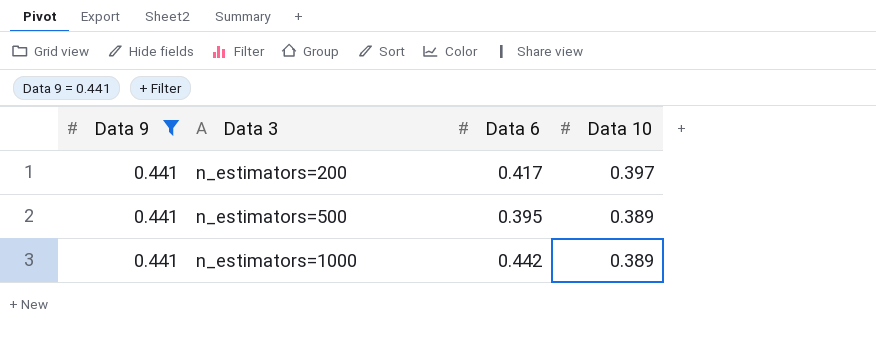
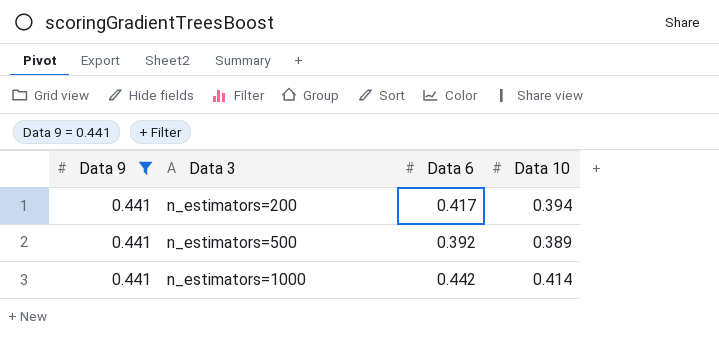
n_estimators=200 | Data 10: 0.397 -> 0.394
n_estimators=500 | Data 6: 0.395 -> 0.392
n_estimators=1000 | Data 10: 0.389 -> 0.414

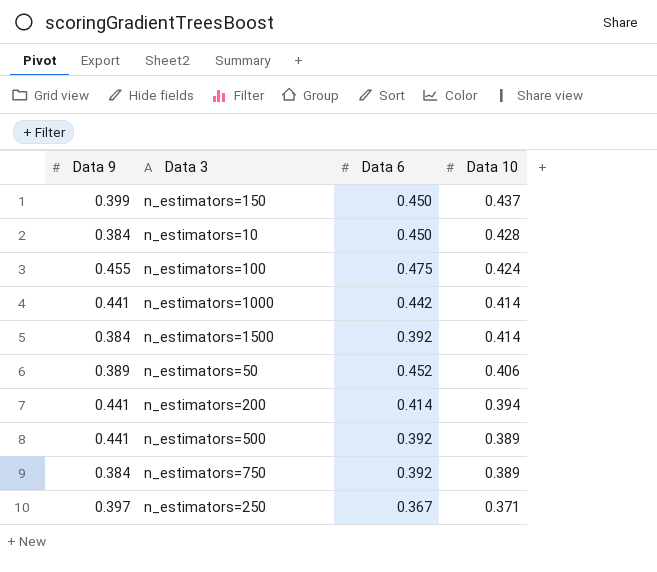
filter: Data 9 = 0.441 -> none
row order: Data 3 ascending -> Data 10 descending
n_estimators=200 | Data 6: 0.417 -> 0.414

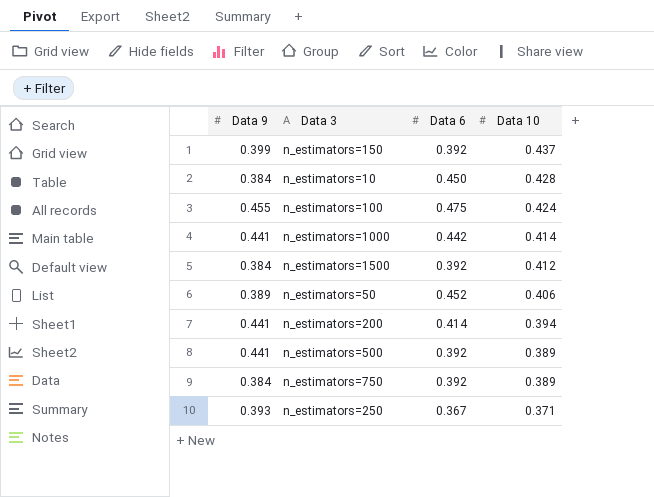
n_estimators=150 | Data 6: 0.450 -> 0.392
n_estimators=1500 | Data 10: 0.414 -> 0.412
n_estimators=250 | Data 9: 0.397 -> 0.393

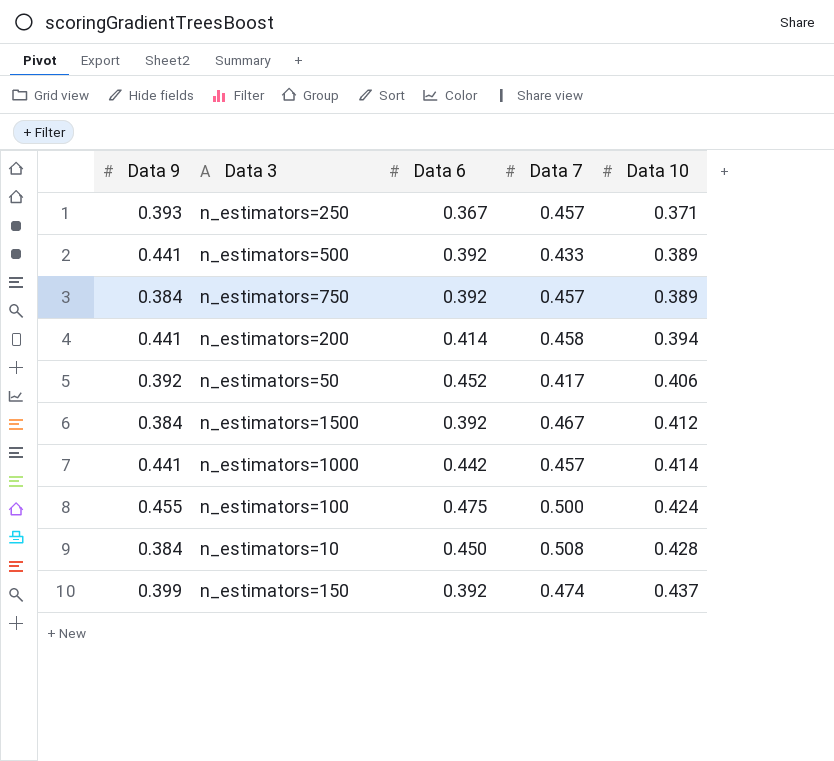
row order: Data 10 descending -> Data 10 ascending
column Data 7 | position: none -> 4
n_estimators=50 | Data 9: 0.389 -> 0.392

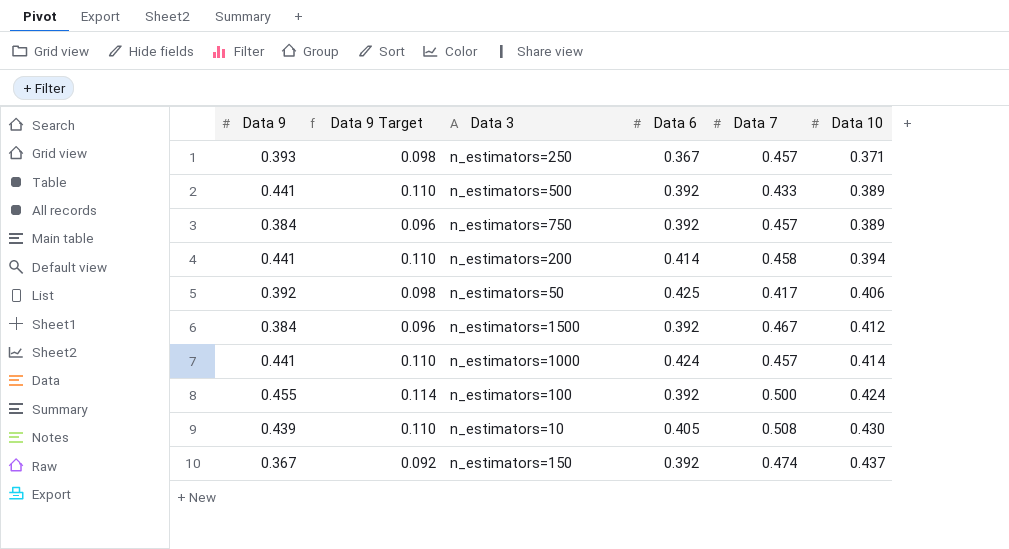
column Data 9 Target | formula: none -> [Data 9] * 0.25
n_estimators=50 | Data 6: 0.452 -> 0.425
n_estimators=1000 | Data 6: 0.442 -> 0.424
n_estimators=100 | Data 6: 0.475 -> 0.392
n_estimators=10 | Data 9: 0.384 -> 0.439
n_estimators=10 | Data 6: 0.450 -> 0.405
n_estimators=10 | Data 10: 0.428 -> 0.430
n_estimators=150 | Data 9: 0.399 -> 0.367

